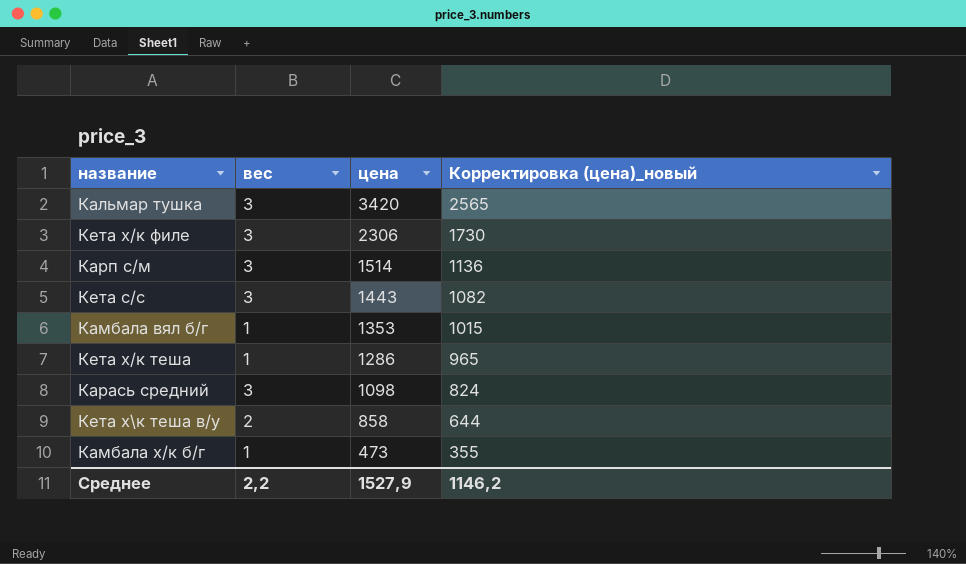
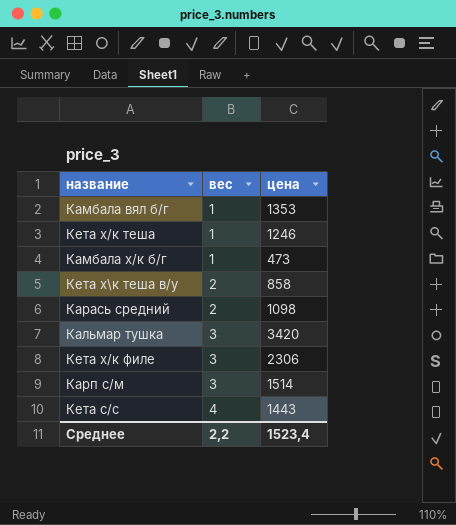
row order: цена descending -> вес ascending
column Корректировка (цена)_новый | formula: [цена] * 0,75 -> none
Кета х/к теша | цена: 1286 -> 1246
Карась средний | вес: 3 -> 2
Кета с/с | вес: 3 -> 4
Среднее | цена: 1527,9 -> 1523,4

